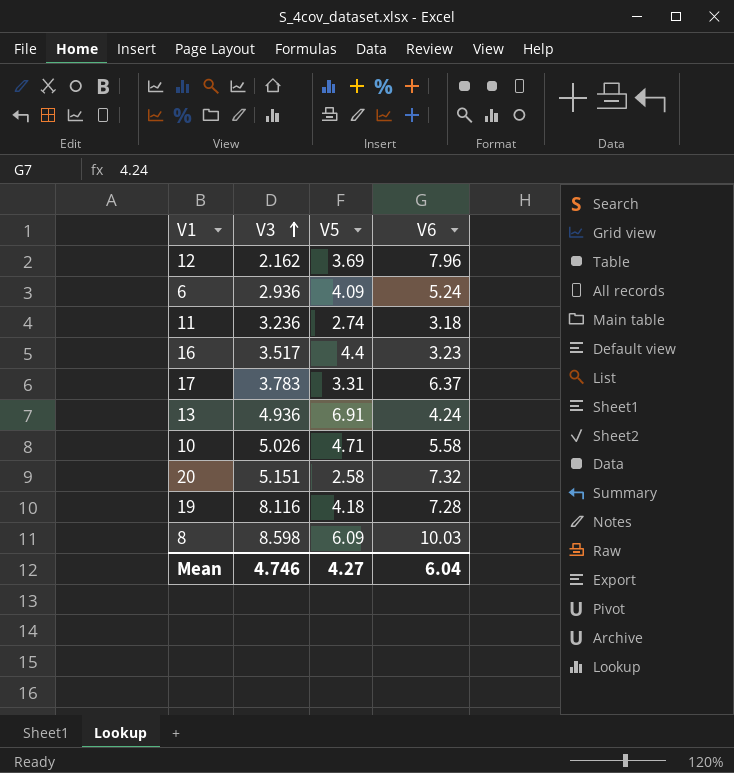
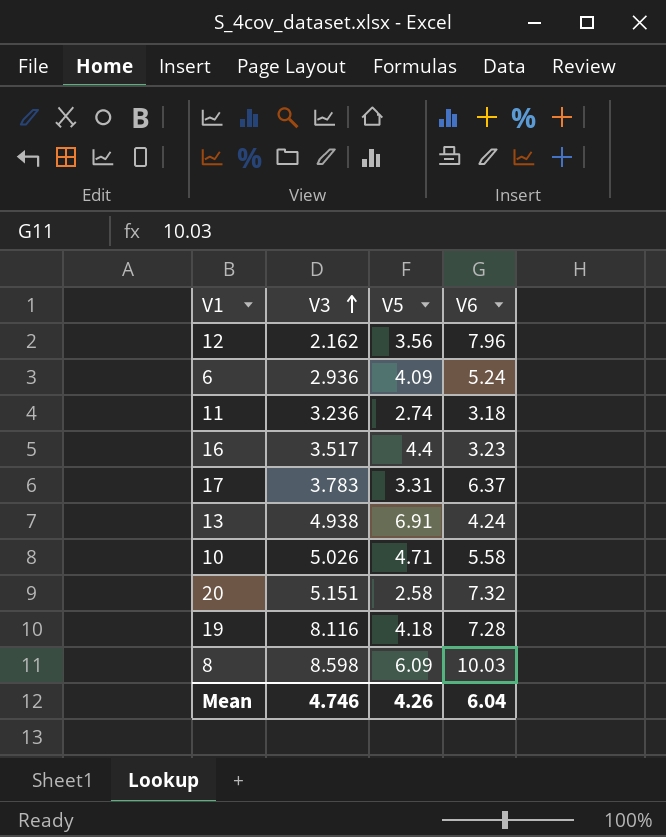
12 | V5: 3.69 -> 3.56
13 | V3: 4.936 -> 4.938
Mean | V5: 4.27 -> 4.26

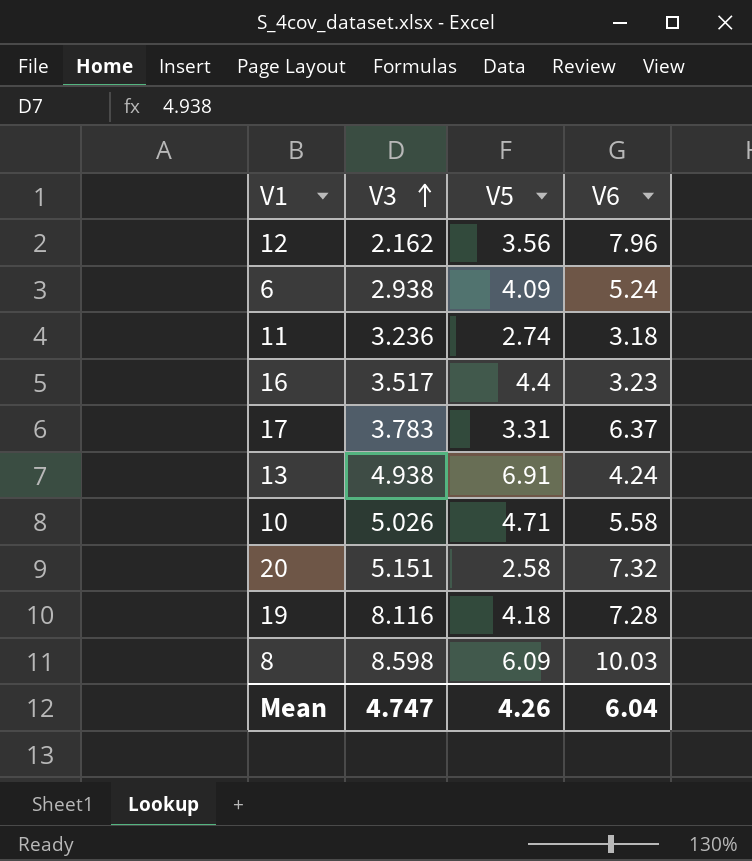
6 | V3: 2.936 -> 2.938
Mean | V3: 4.746 -> 4.747

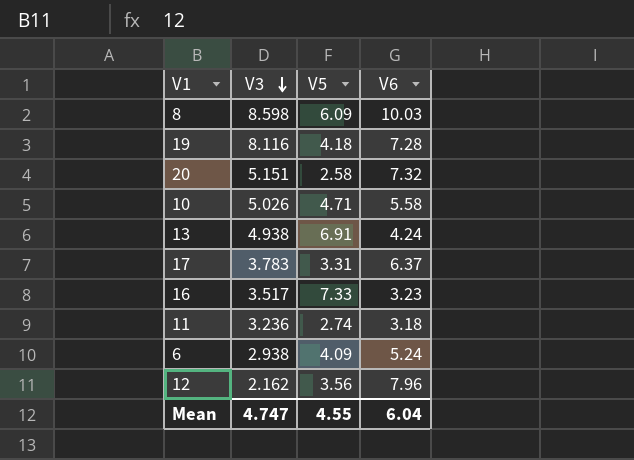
row order: V3 ascending -> V3 descending
16 | V5: 4.4 -> 7.33
Mean | V5: 4.26 -> 4.55

